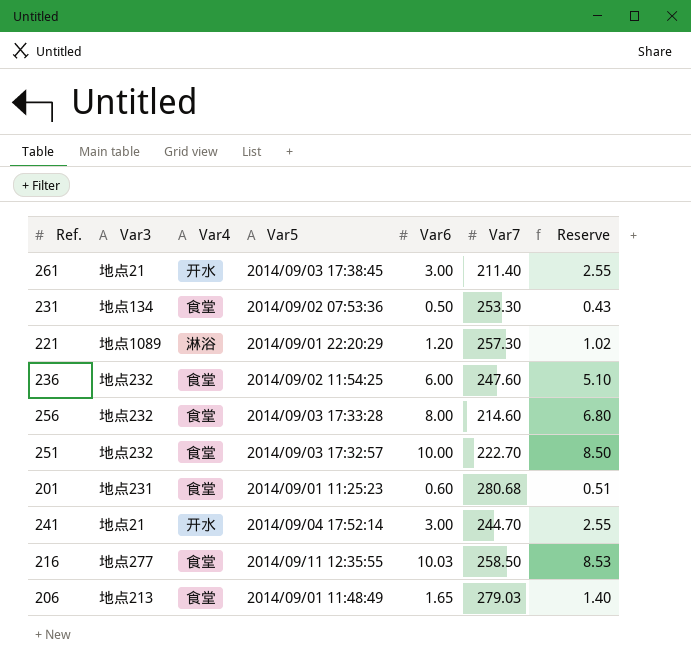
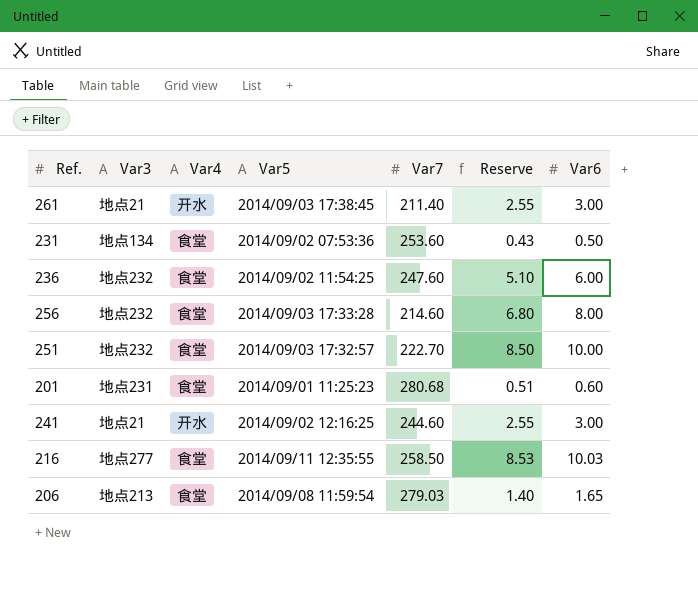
column Var6 | position: 5 -> 7
row 221: 地点1089 | 淋浴 | 2014/09/01 22:20:29 | 1.20 | 257.30 | 1.02 -> none
231 | Var7: 253.30 -> 253.60
241 | Var5: 2014/09/04 17:52:14 -> 2014/09/02 12:16:25
241 | Var7: 244.70 -> 244.60
206 | Var5: 2014/09/01 11:48:49 -> 2014/09/08 11:59:54

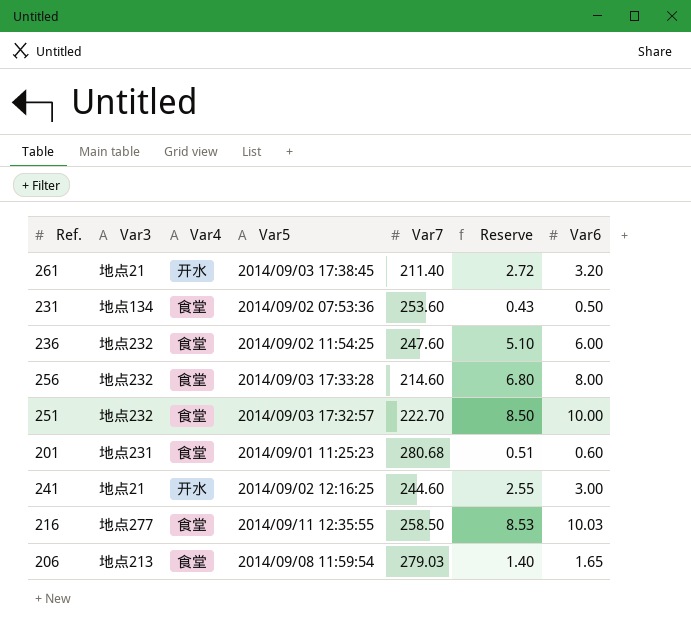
261 | Reserve: 2.55 -> 2.72
261 | Var6: 3.00 -> 3.20

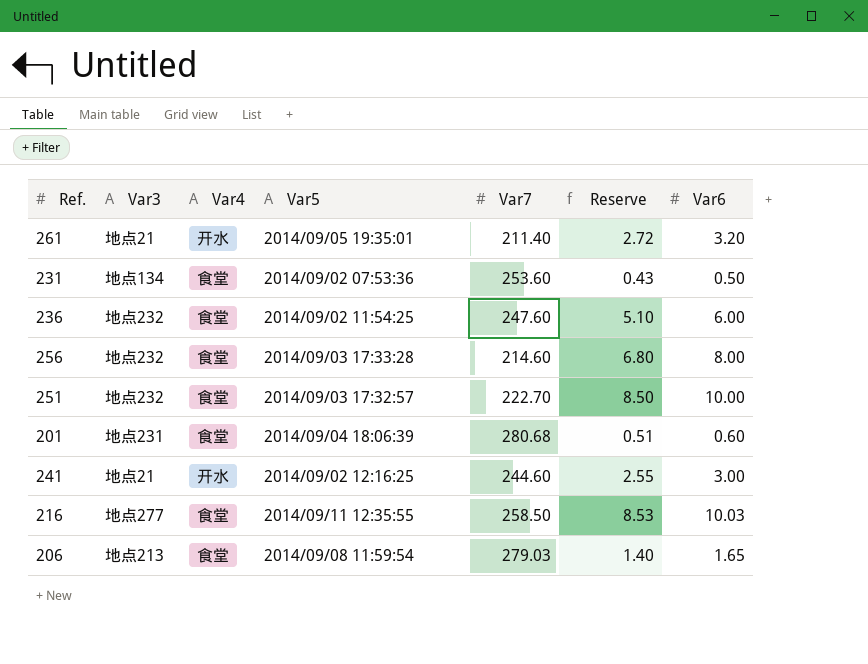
261 | Var5: 2014/09/03 17:38:45 -> 2014/09/05 19:35:01
201 | Var5: 2014/09/01 11:25:23 -> 2014/09/04 18:06:39

